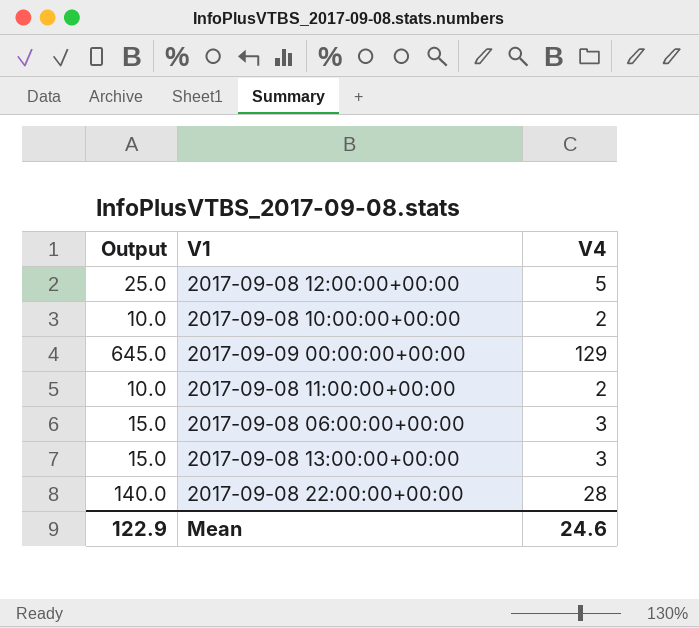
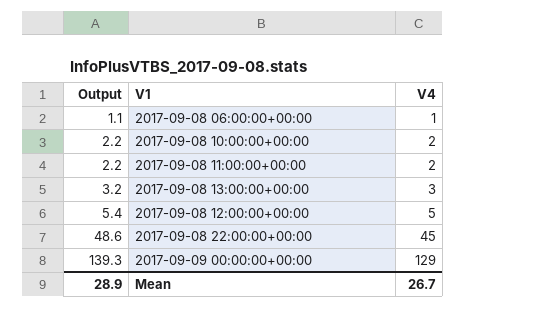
row order: none -> Output ascending
column Output | formula: [V4] * 5 -> [V4] * 1.08
2017-09-08 06:00:00+00:00 | V4: 3 -> 1
2017-09-08 22:00:00+00:00 | V4: 28 -> 45
Mean | Output: 122.9 -> 28.9
Mean | V4: 24.6 -> 26.7

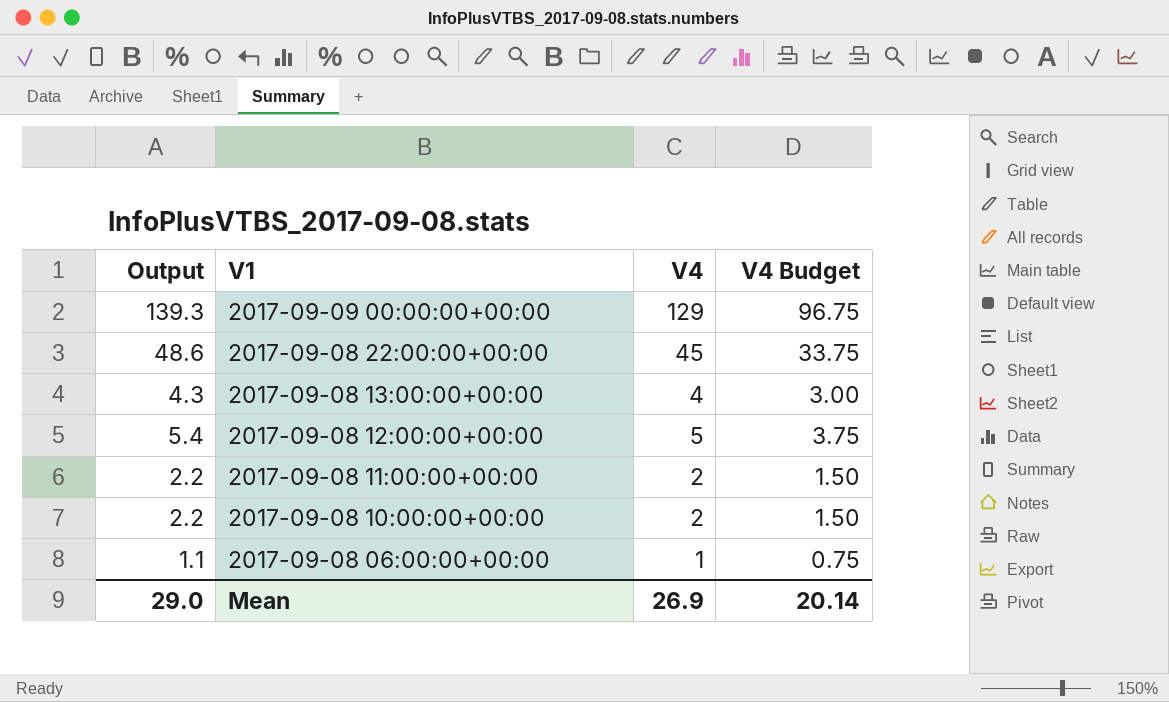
row order: Output ascending -> V1 descending
column V4 Budget | formula: none -> [V4] * 0.75
2017-09-08 13:00:00+00:00 | Output: 3.2 -> 4.3
2017-09-08 13:00:00+00:00 | V4: 3 -> 4
Mean | Output: 28.9 -> 29.0
Mean | V4: 26.7 -> 26.9

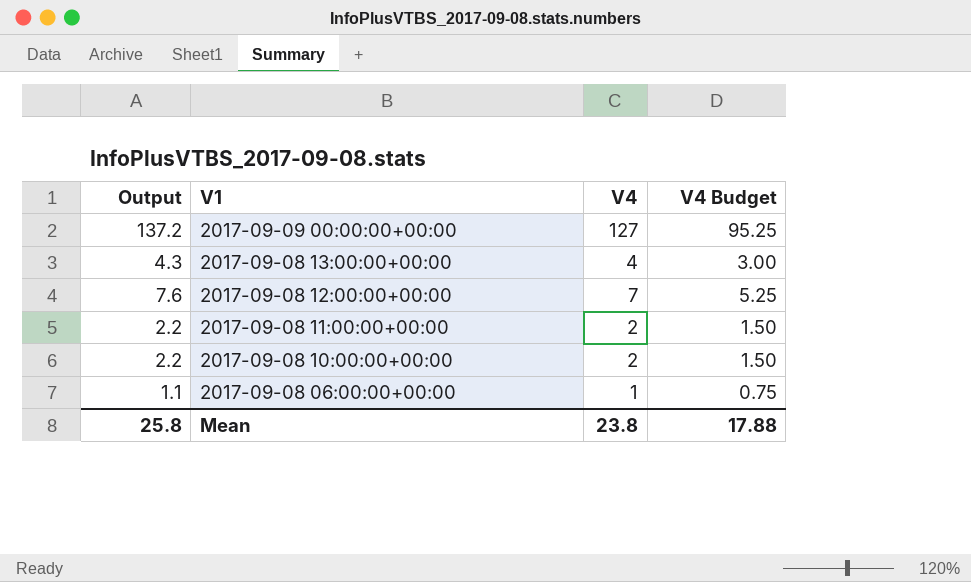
row 2017-09-08 22:00:00+00:00: 48.6 | 45 | 33.75 -> none
2017-09-09 00:00:00+00:00 | Output: 139.3 -> 137.2
2017-09-09 00:00:00+00:00 | V4: 129 -> 127
2017-09-09 00:00:00+00:00 | V4 Budget: 96.75 -> 95.25
2017-09-08 12:00:00+00:00 | Output: 5.4 -> 7.6
2017-09-08 12:00:00+00:00 | V4: 5 -> 7
2017-09-08 12:00:00+00:00 | V4 Budget: 3.75 -> 5.25
Mean | Output: 29.0 -> 25.8
Mean | V4: 26.9 -> 23.8
Mean | V4 Budget: 20.14 -> 17.88

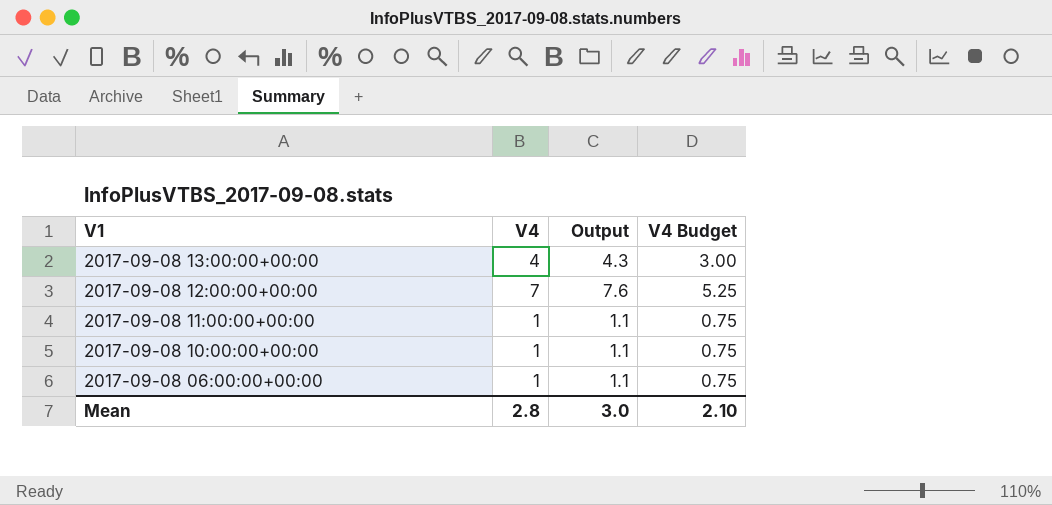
column Output | position: 1 -> 3
row 2017-09-09 00:00:00+00:00: 137.2 | 127 | 95.25 -> none
2017-09-08 11:00:00+00:00 | V4: 2 -> 1
2017-09-08 11:00:00+00:00 | Output: 2.2 -> 1.1
2017-09-08 11:00:00+00:00 | V4 Budget: 1.50 -> 0.75
2017-09-08 10:00:00+00:00 | V4: 2 -> 1
2017-09-08 10:00:00+00:00 | Output: 2.2 -> 1.1
2017-09-08 10:00:00+00:00 | V4 Budget: 1.50 -> 0.75
Mean | V4: 23.8 -> 2.8
Mean | Output: 25.8 -> 3.0
Mean | V4 Budget: 17.88 -> 2.10

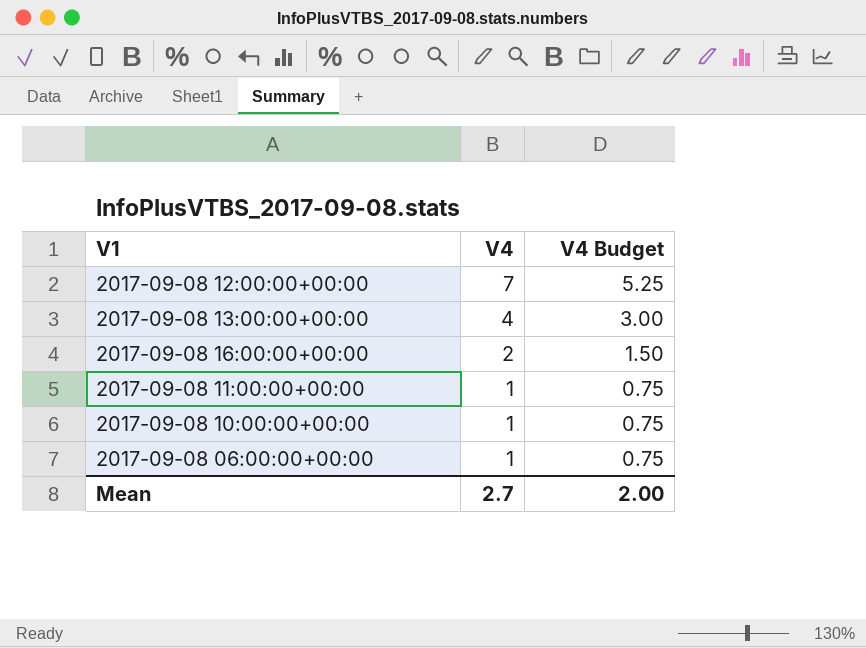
row order: V1 descending -> V4 descending
column Output | formula: [V4] * 1.08 -> none
row 2017-09-08 16:00:00+00:00: none -> 2 | 1.50
Mean | V4: 2.8 -> 2.7
Mean | V4 Budget: 2.10 -> 2.00

